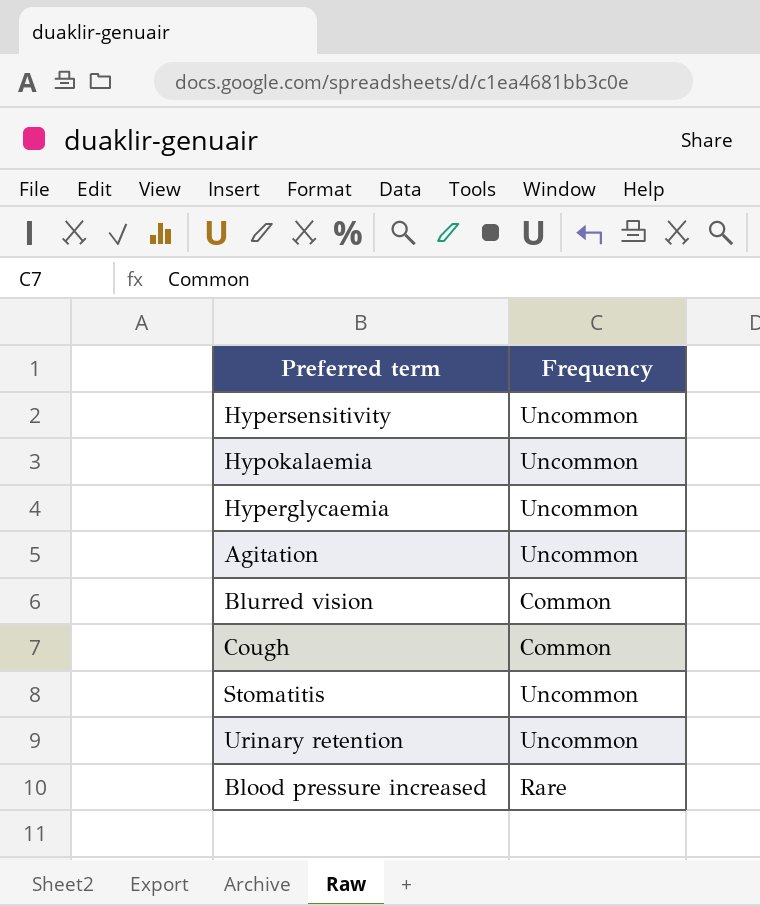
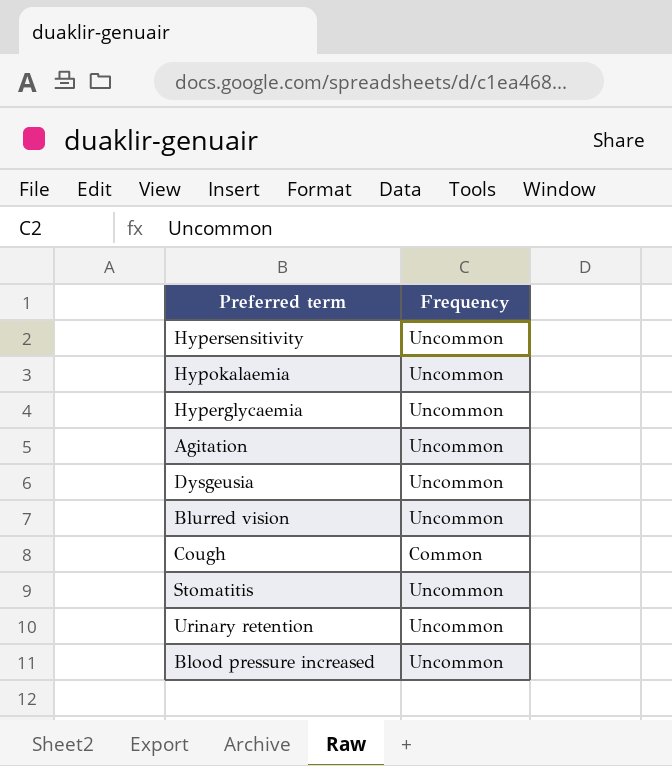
row Dysgeusia: none -> Uncommon
Blurred vision | Frequency: Common -> Uncommon
Blood pressure increased | Frequency: Rare -> Uncommon

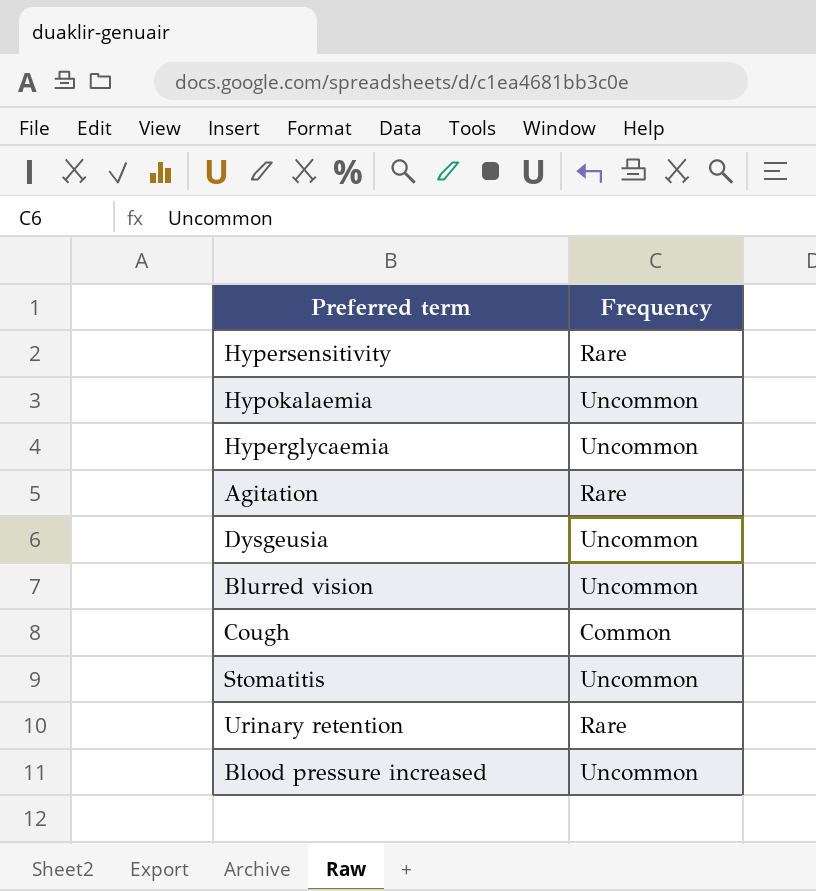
Hypersensitivity | Frequency: Uncommon -> Rare
Agitation | Frequency: Uncommon -> Rare
Urinary retention | Frequency: Uncommon -> Rare

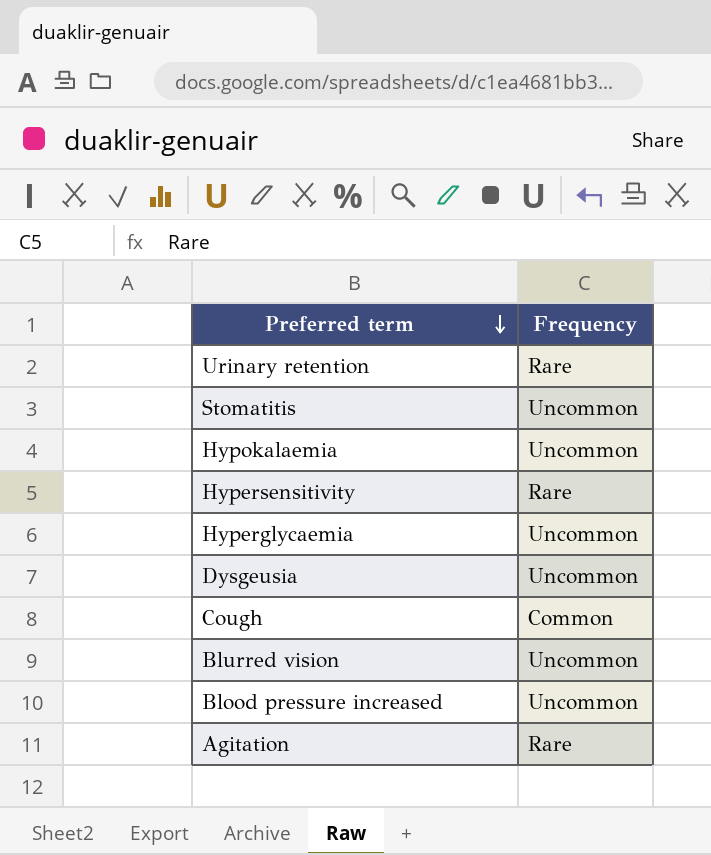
row order: none -> Preferred term descending

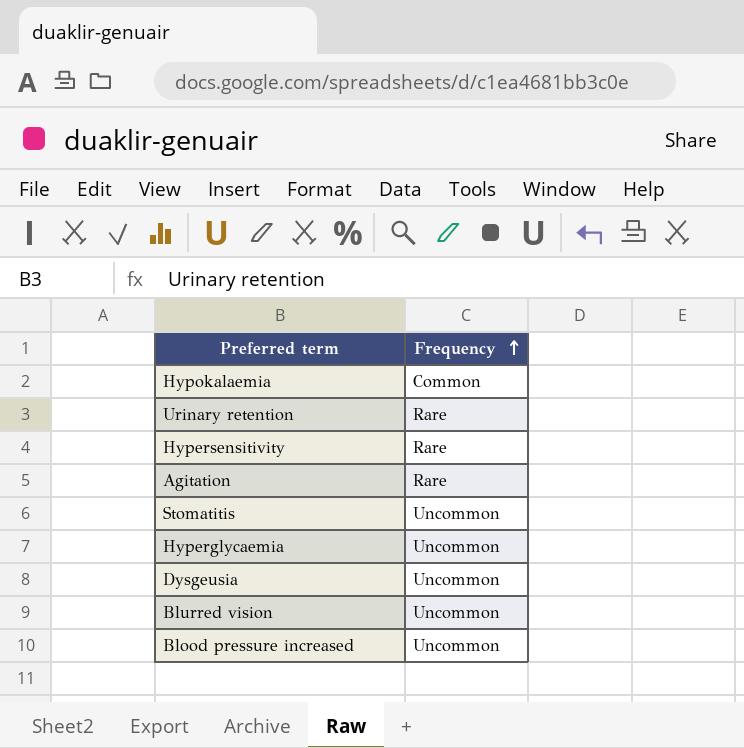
row order: Preferred term descending -> Frequency ascending
row Cough: Common -> none
Hypokalaemia | Frequency: Uncommon -> Common

